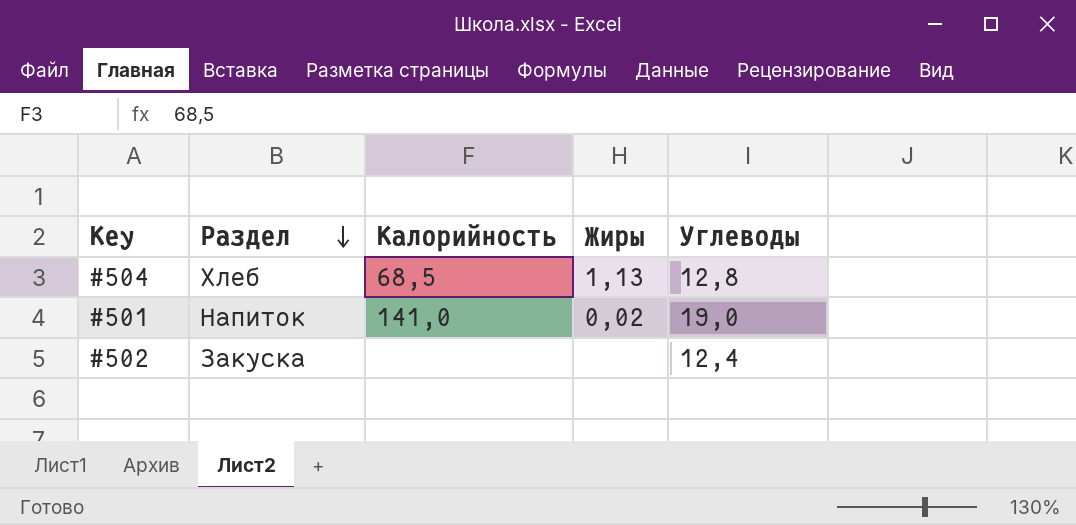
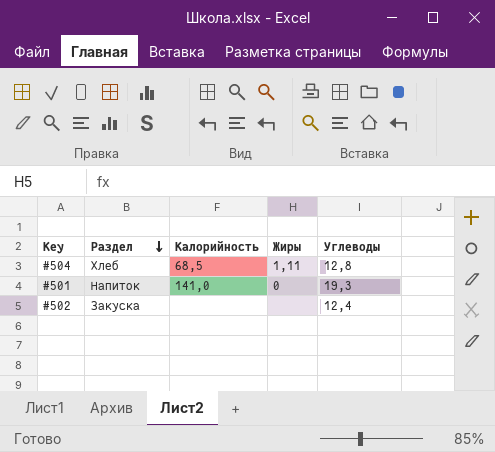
#504 | Жиры: 1,13 -> 1,11
#501 | Жиры: 0,02 -> 0
#501 | Углеводы: 19,0 -> 19,3

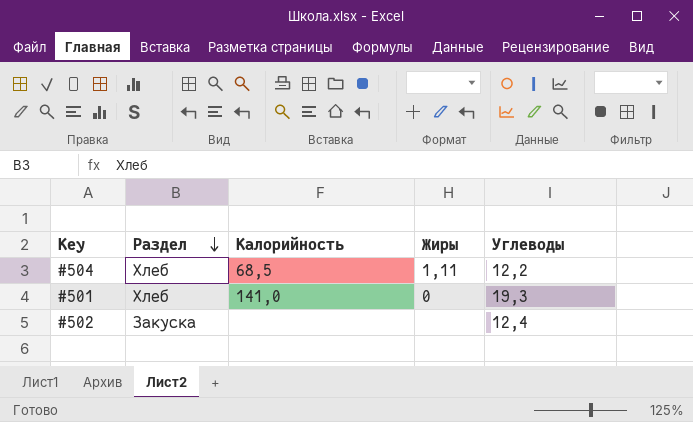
#504 | Углеводы: 12,8 -> 12,2
#501 | Раздел: Напиток -> Хлеб

